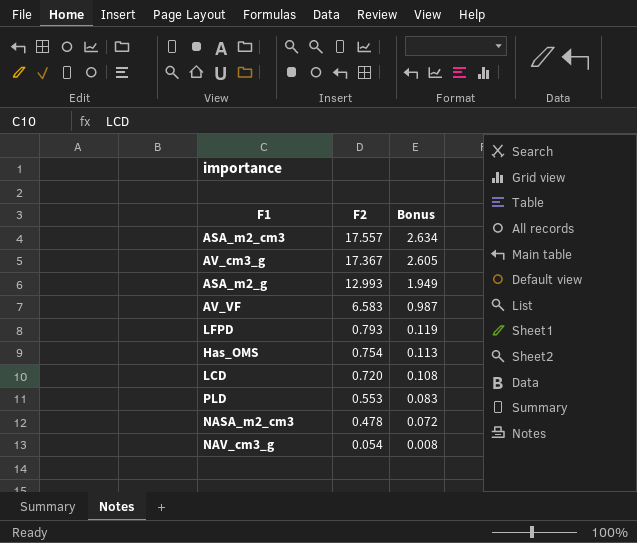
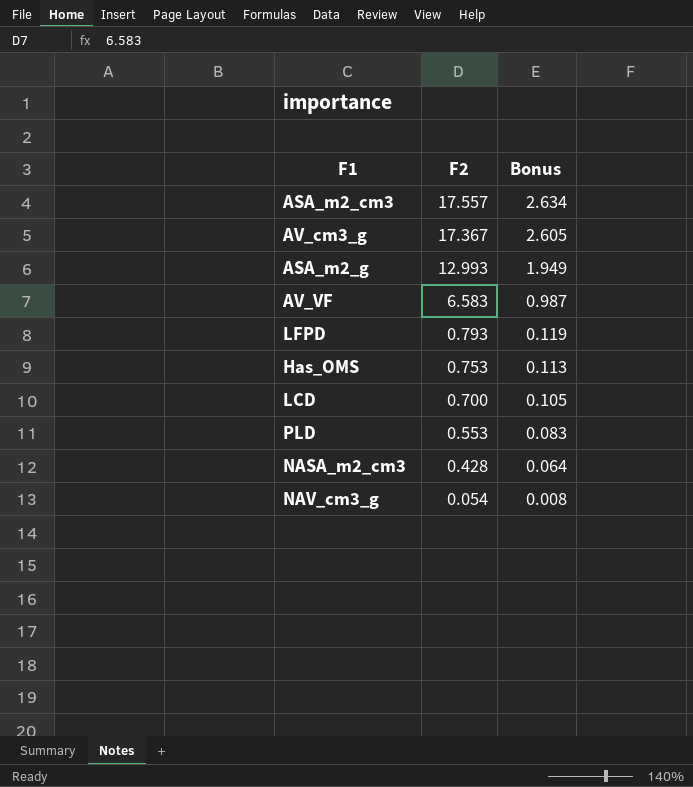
Has_OMS | F2: 0.754 -> 0.753
LCD | F2: 0.720 -> 0.700
LCD | Bonus: 0.108 -> 0.105
NASA_m2_cm3 | F2: 0.478 -> 0.428
NASA_m2_cm3 | Bonus: 0.072 -> 0.064

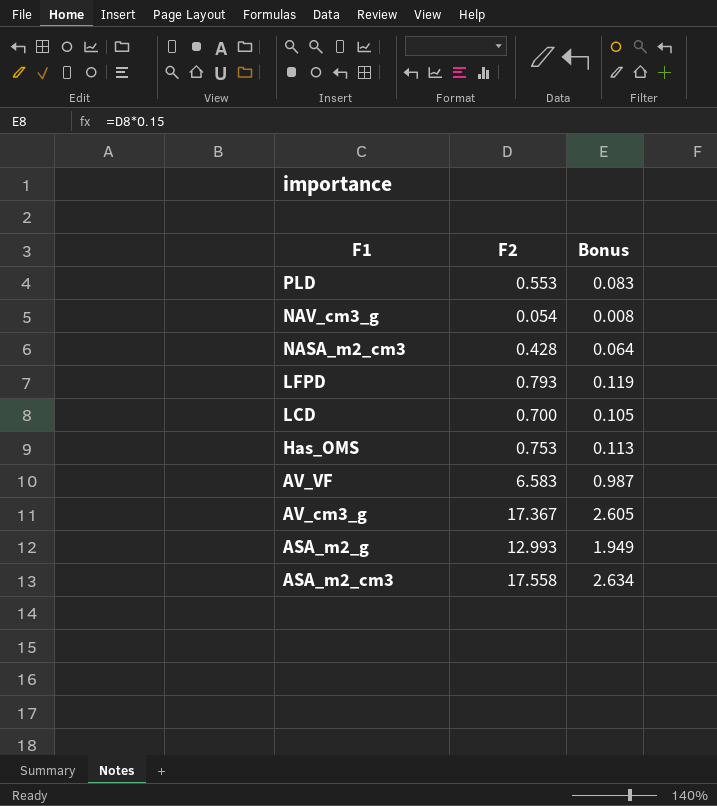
row order: F2 descending -> F1 descending
ASA_m2_cm3 | F2: 17.557 -> 17.558

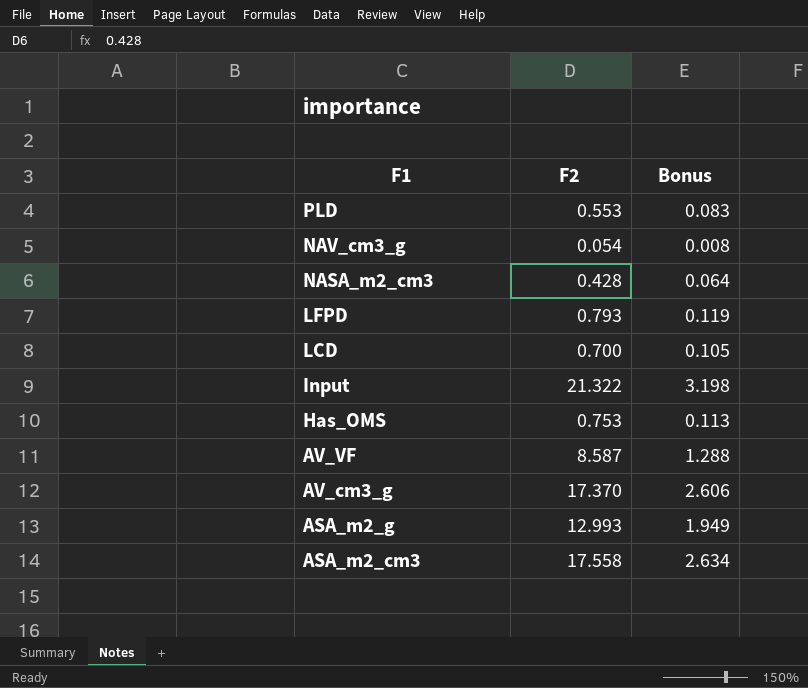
row Input: none -> 21.322 | 3.198
AV_VF | F2: 6.583 -> 8.587
AV_VF | Bonus: 0.987 -> 1.288
AV_cm3_g | F2: 17.367 -> 17.370
AV_cm3_g | Bonus: 2.605 -> 2.606

